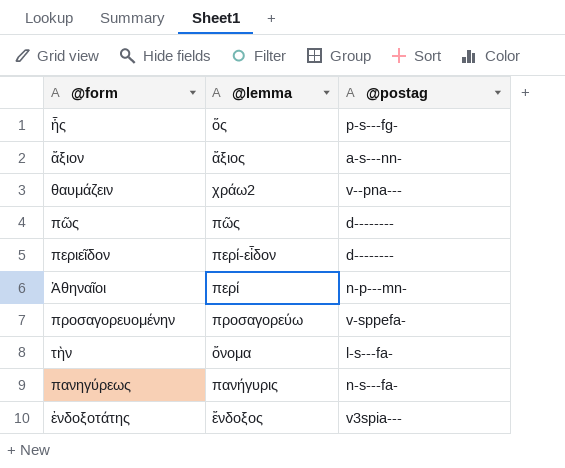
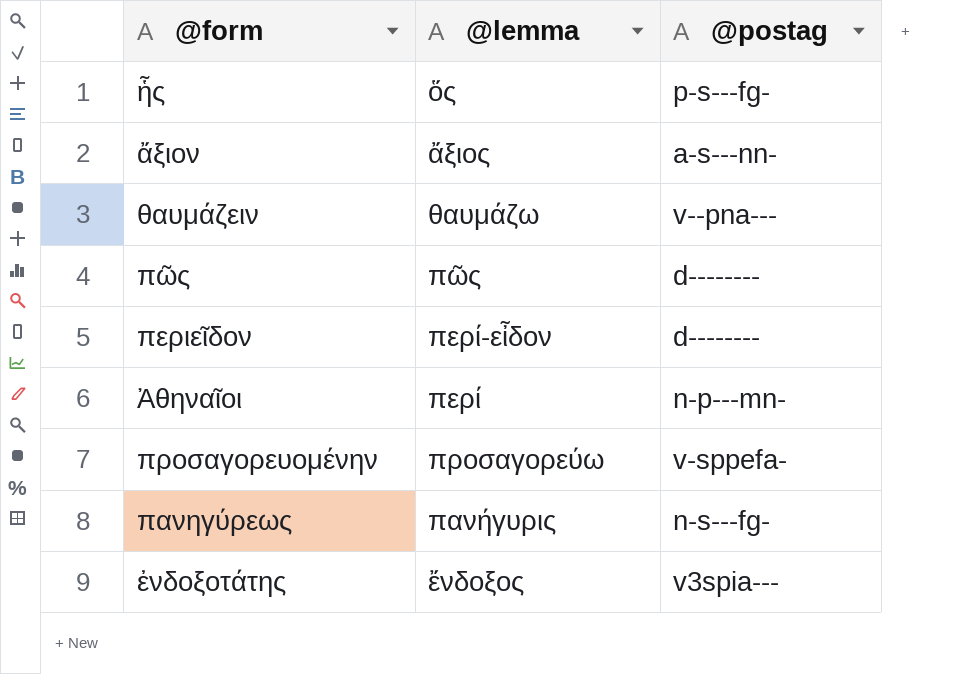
row τὴν: ὄνομα | l-s---fa- -> none
θαυμάζειν | @lemma: χράω2 -> θαυμάζω
πανηγύρεως | @postag: n-s---fa- -> n-s---fg-

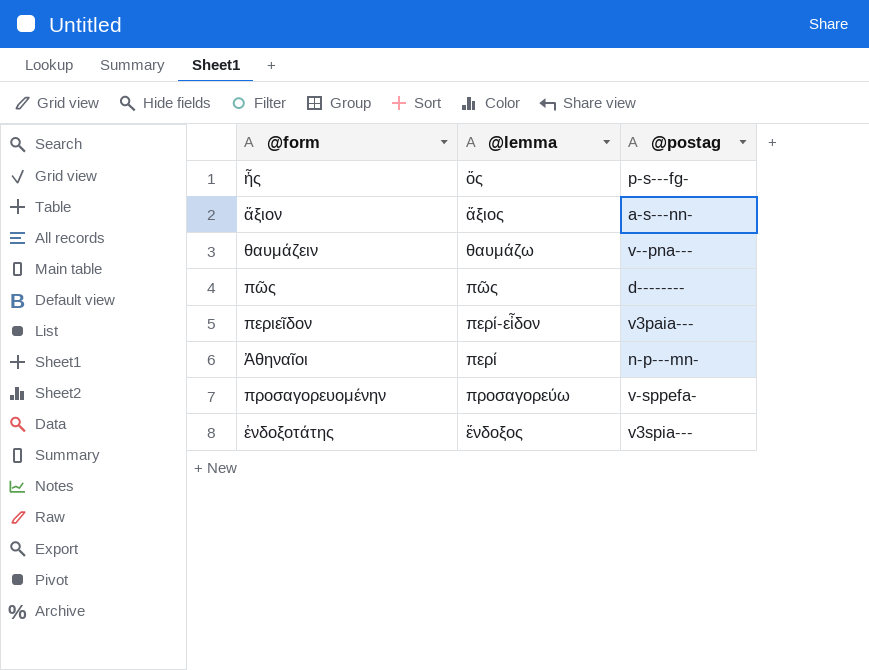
row πανηγύρεως: πανήγυρις | n-s---fg- -> none
περιεῖδον | @postag: d-------- -> v3paia---

